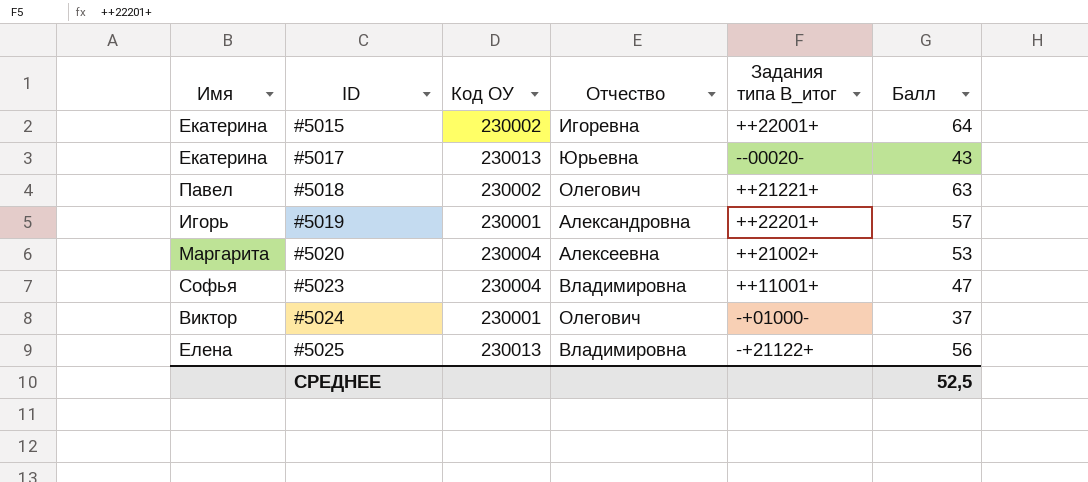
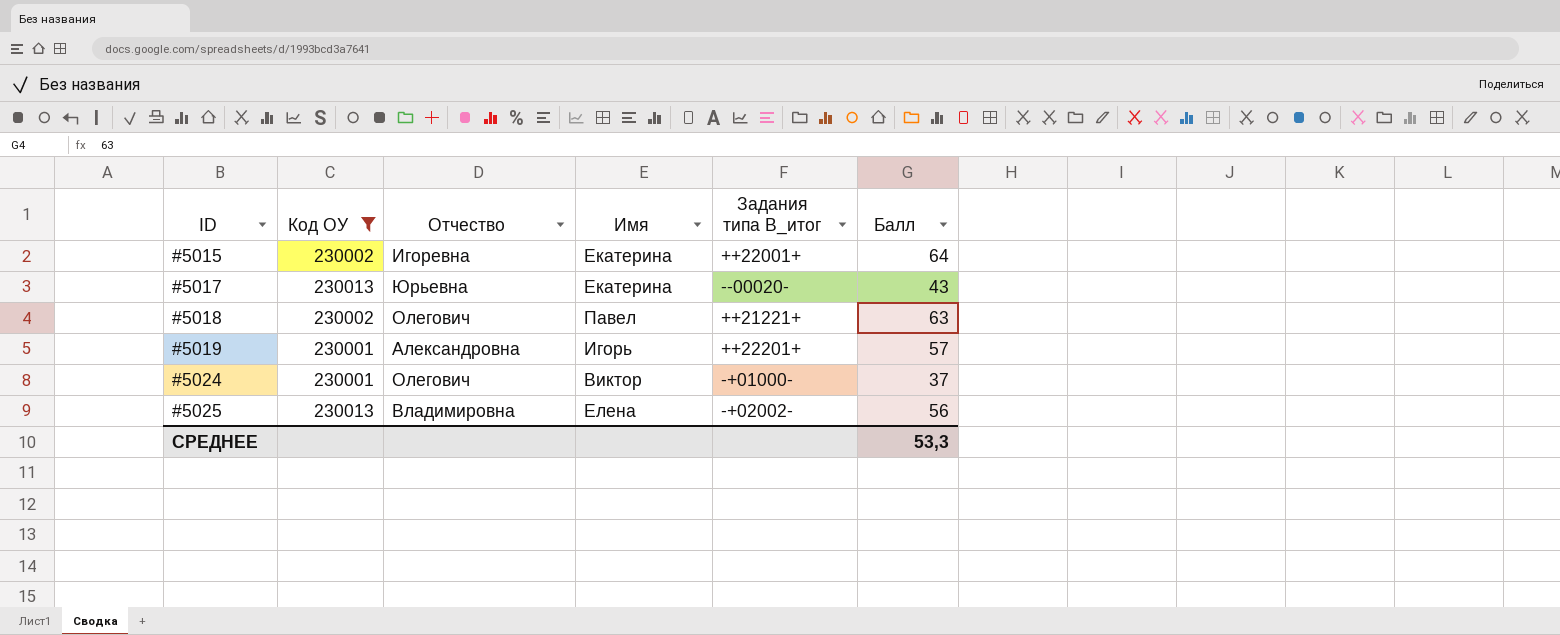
filter: none -> Код ОУ != 230004
column Имя | position: 1 -> 4
#5025 | Задания типа В_итог: -+21122+ -> -+02002-
СРЕДНЕЕ | Балл: 52,5 -> 53,3

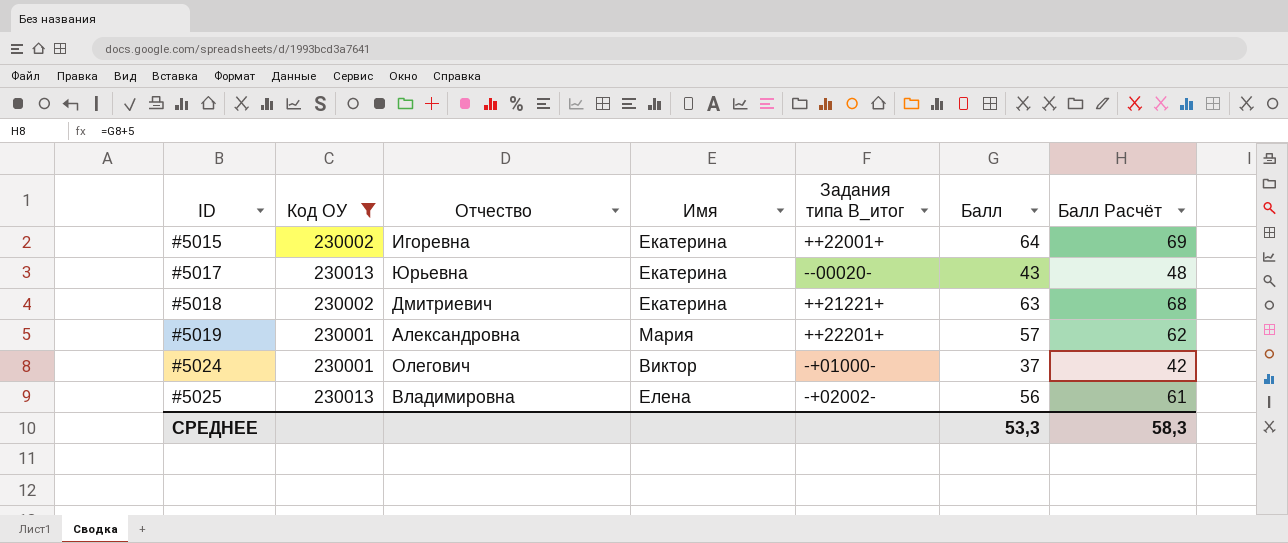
column Балл Расчёт | formula: none -> [Балл] + 5
#5018 | Отчество: Олегович -> Дмитриевич
#5018 | Имя: Павел -> Екатерина
#5019 | Имя: Игорь -> Мария

